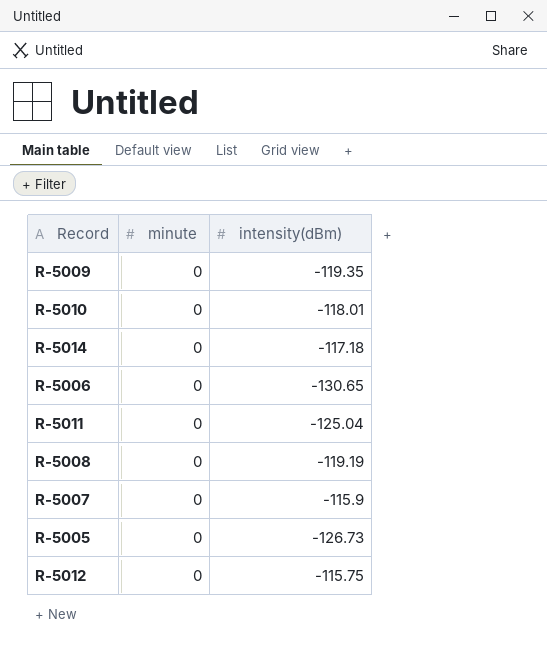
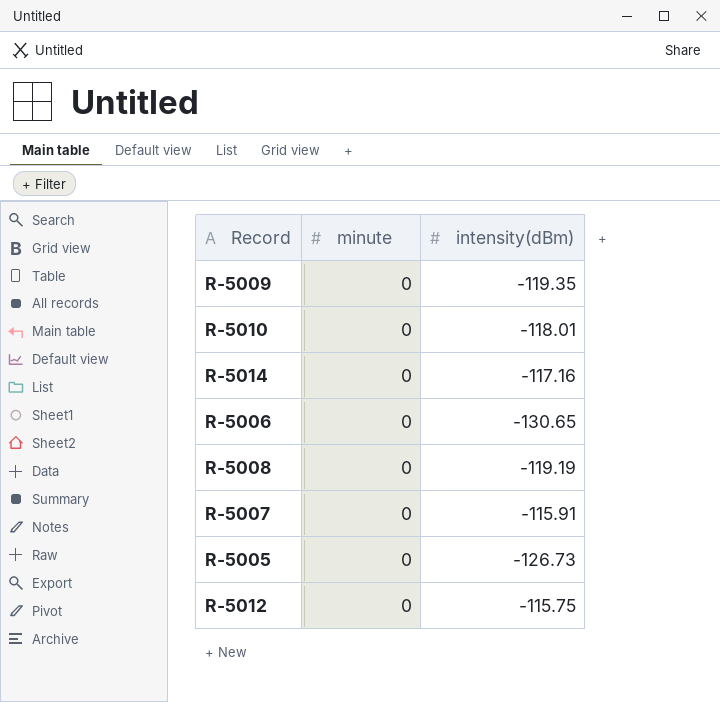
row R-5011: 0 | -125.04 -> none
R-5014 | intensity(dBm): -117.18 -> -117.16
R-5007 | intensity(dBm): -115.9 -> -115.91

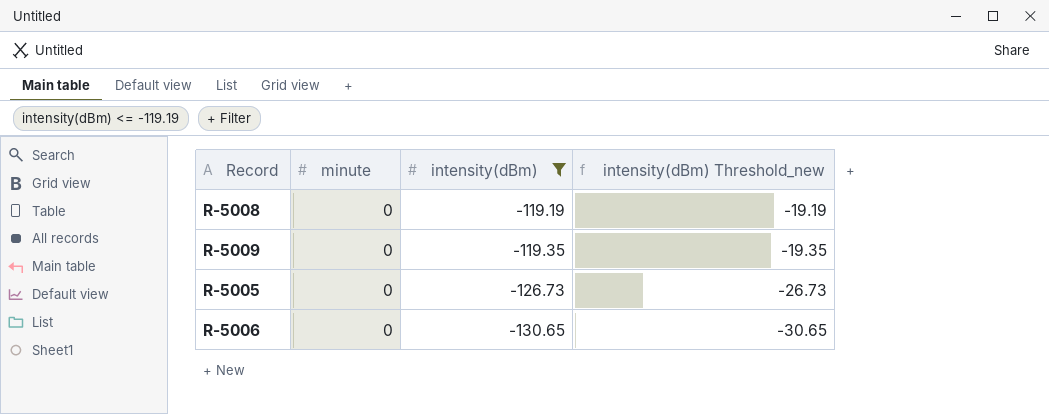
filter: none -> intensity(dBm) <= -119.19
row order: none -> intensity(dBm) descending
column intensity(dBm) Threshold_new | formula: none -> [intensity(dBm)] + 100

